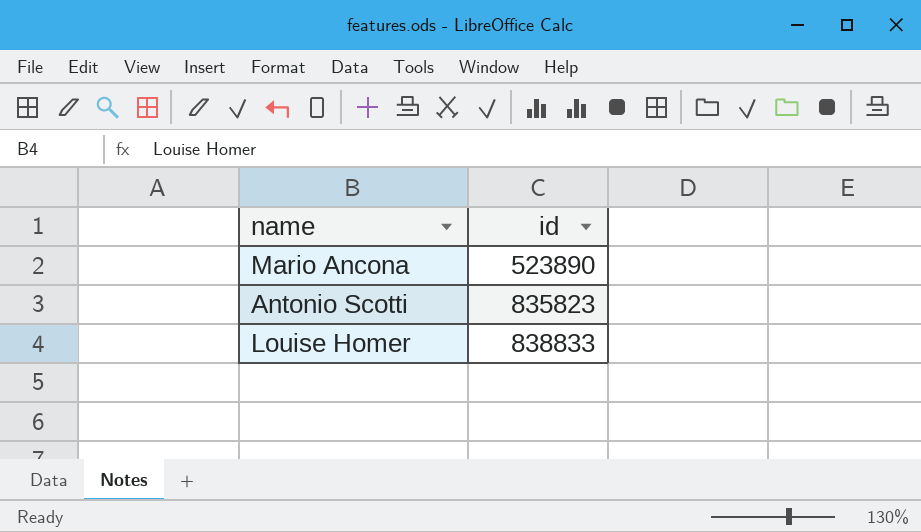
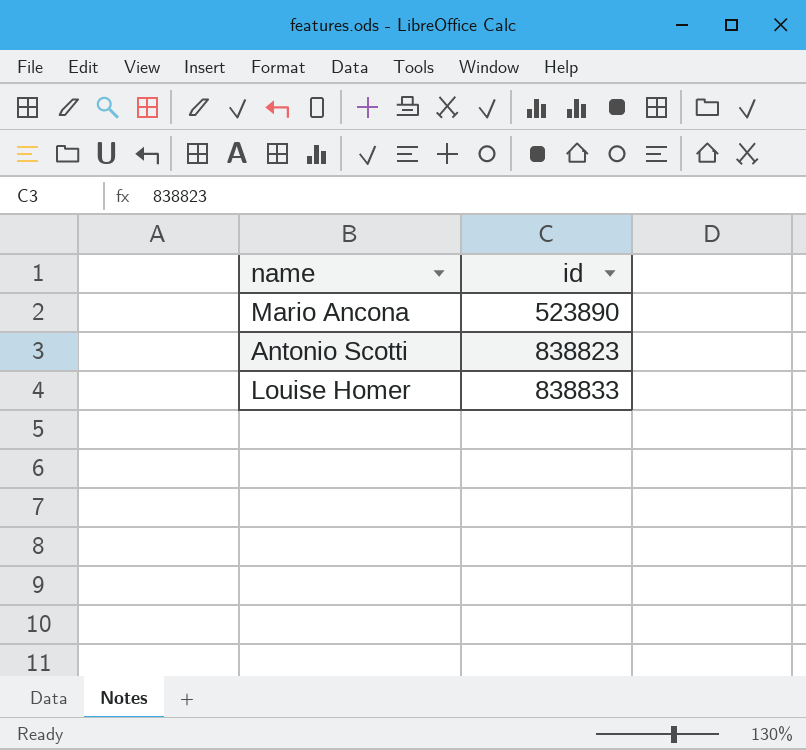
Antonio Scotti | id: 835823 -> 838823

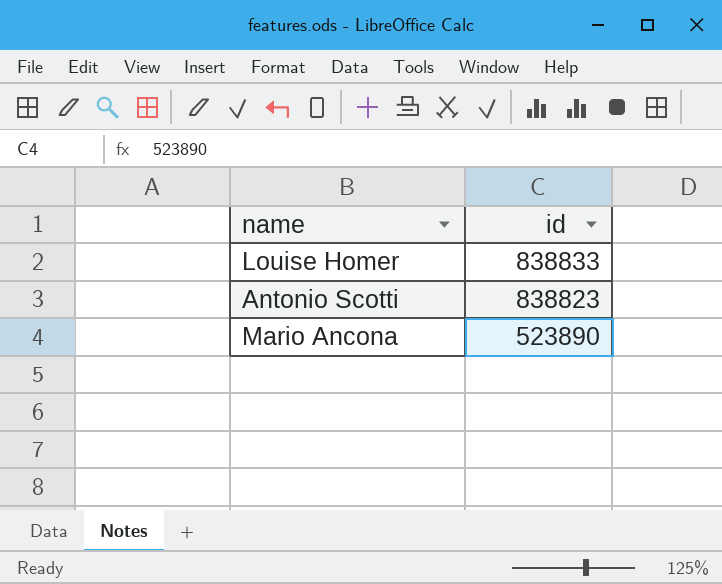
row order: id ascending -> id descending

